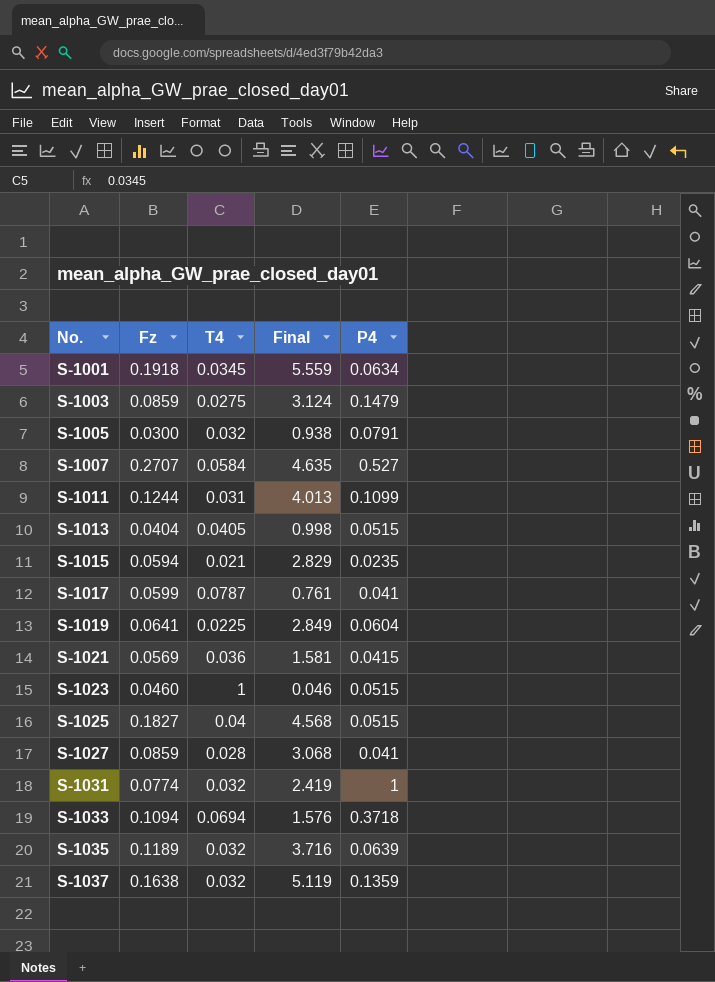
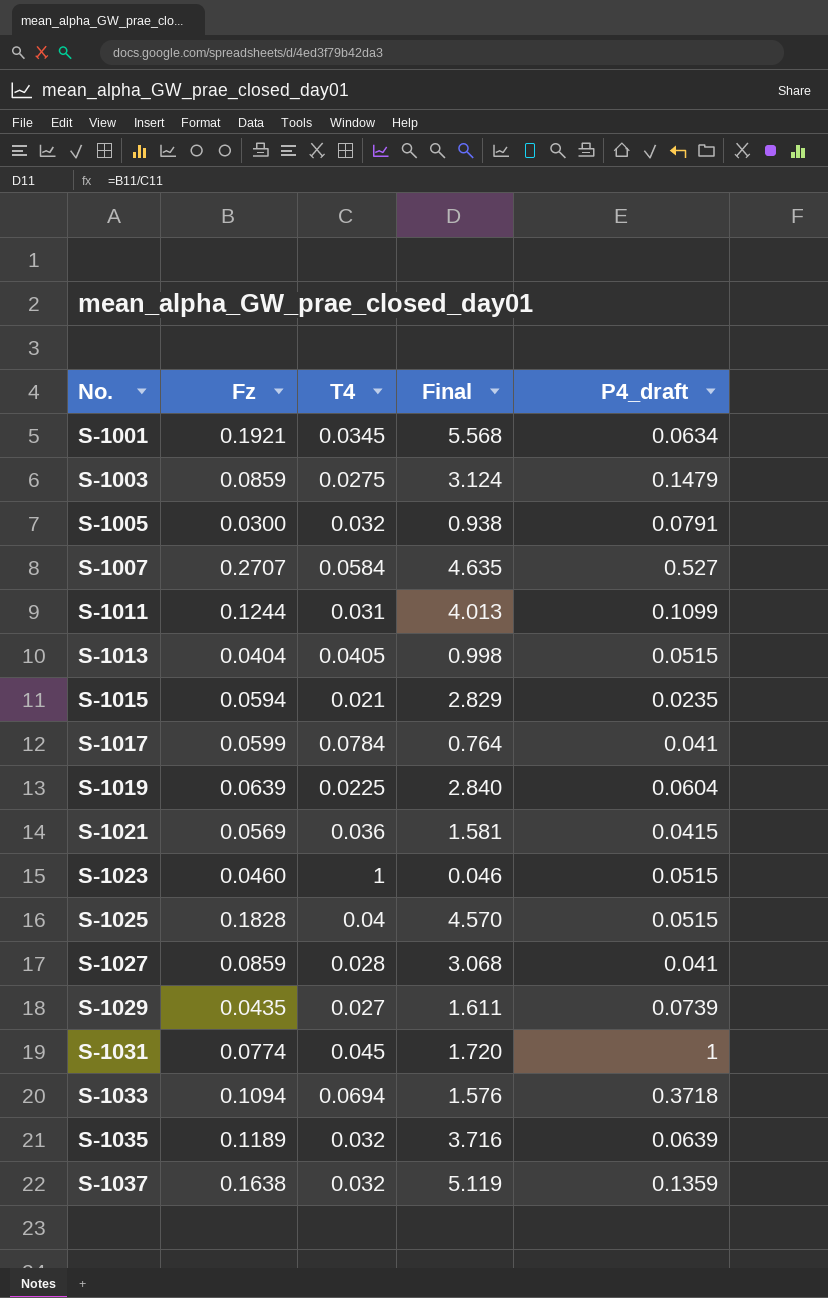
column name: P4 -> P4_draft
S-1001 | Fz: 0.1918 -> 0.1921
S-1001 | Final: 5.559 -> 5.568
S-1017 | T4: 0.0787 -> 0.0784
S-1017 | Final: 0.761 -> 0.764
S-1019 | Fz: 0.0641 -> 0.0639
S-1019 | Final: 2.849 -> 2.840
S-1025 | Fz: 0.1827 -> 0.1828
S-1025 | Final: 4.568 -> 4.570
row S-1029: none -> 0.0435 | 0.027 | 1.611 | 0.0739
S-1031 | T4: 0.032 -> 0.045
S-1031 | Final: 2.419 -> 1.720

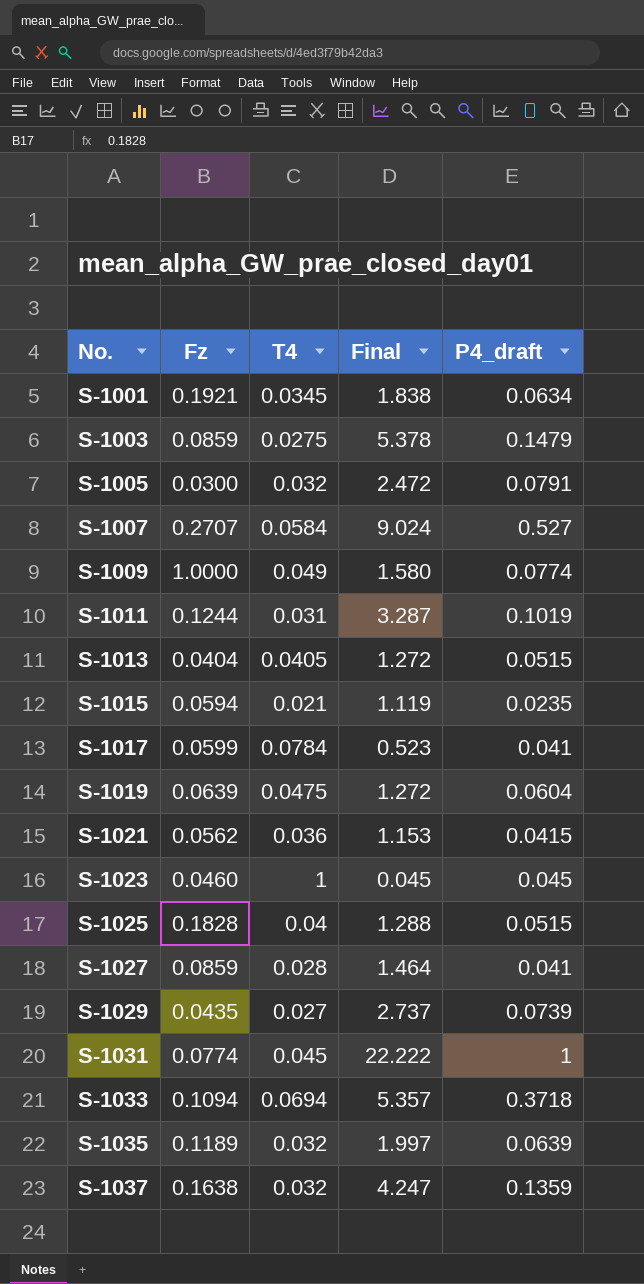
column Final | formula: [Fz] / [T4] -> [P4_draft] / [T4]
row S-1009: none -> 1.0000 | 0.049 | 1.580 | 0.0774
S-1011 | P4_draft: 0.1099 -> 0.1019
S-1019 | T4: 0.0225 -> 0.0475
S-1021 | Fz: 0.0569 -> 0.0562
S-1023 | P4_draft: 0.0515 -> 0.045

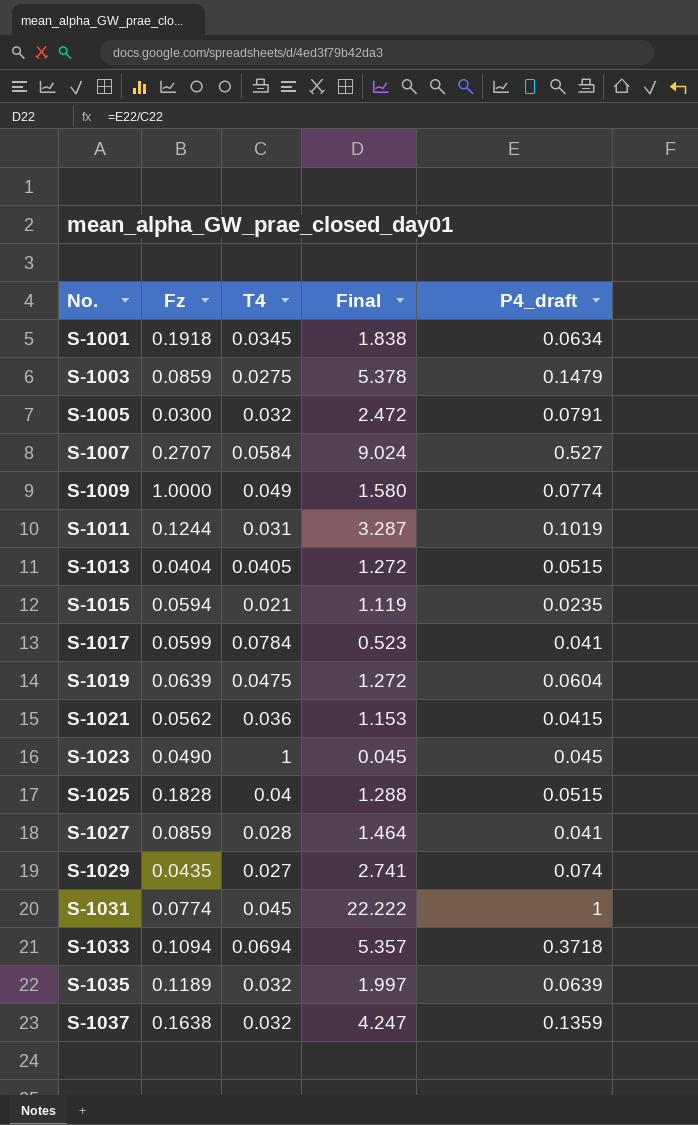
S-1001 | Fz: 0.1921 -> 0.1918
S-1023 | Fz: 0.0460 -> 0.0490
S-1029 | Final: 2.737 -> 2.741
S-1029 | P4_draft: 0.0739 -> 0.074

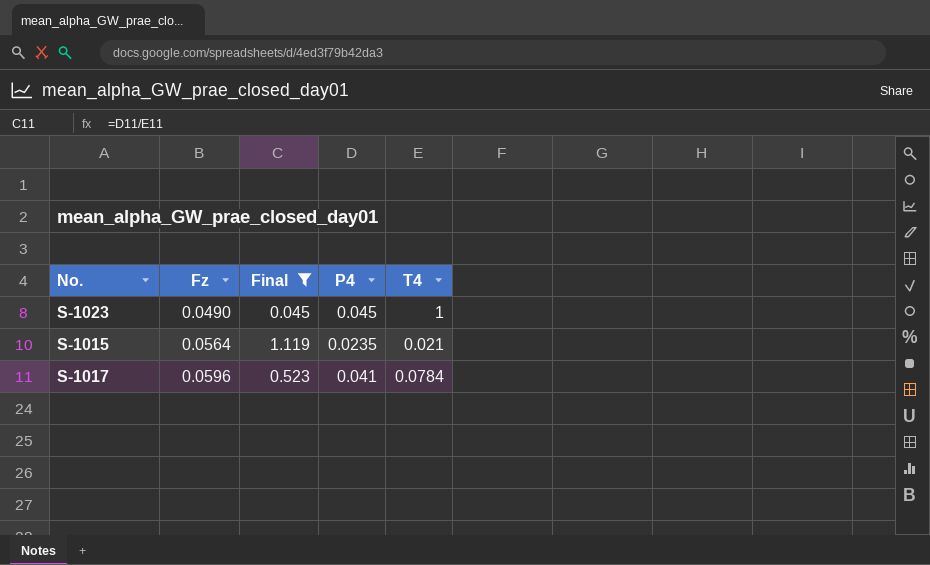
filter: none -> Final <= 1.119
row order: No. ascending -> Fz ascending
column name: P4_draft -> P4
column T4 | position: 3 -> 5
S-1015 | Fz: 0.0594 -> 0.0564
S-1017 | Fz: 0.0599 -> 0.0596

